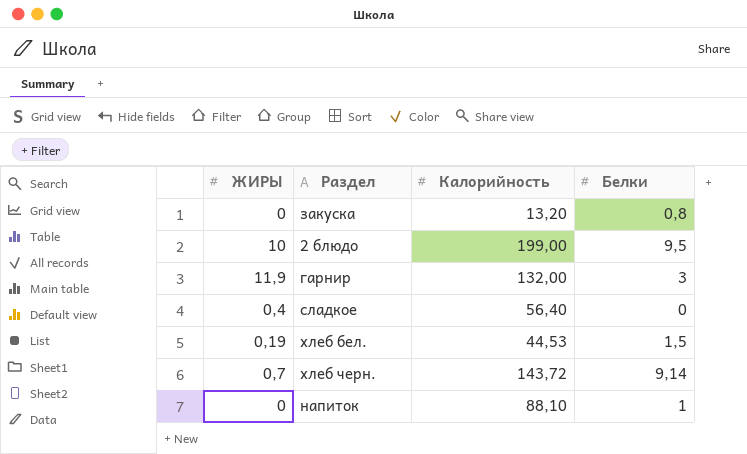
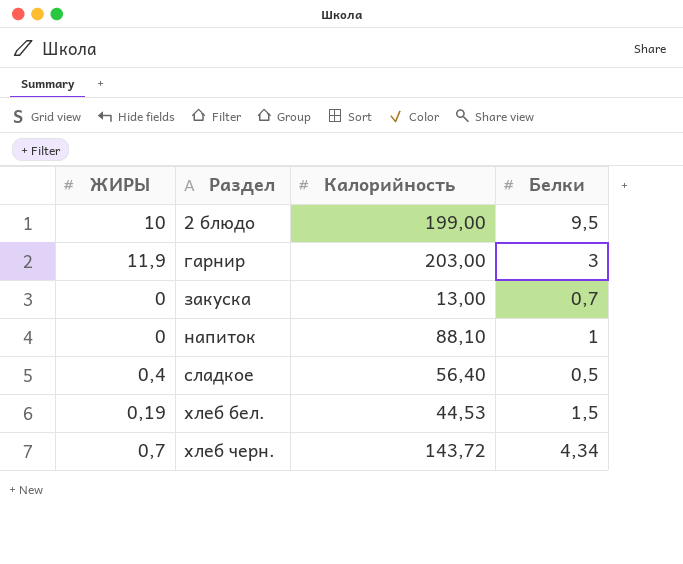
row order: none -> Раздел ascending
гарнир | Калорийность: 132,00 -> 203,00
закуска | Калорийность: 13,20 -> 13,00
закуска | Белки: 0,8 -> 0,7
сладкое | Белки: 0 -> 0,5
хлеб черн. | Белки: 9,14 -> 4,34

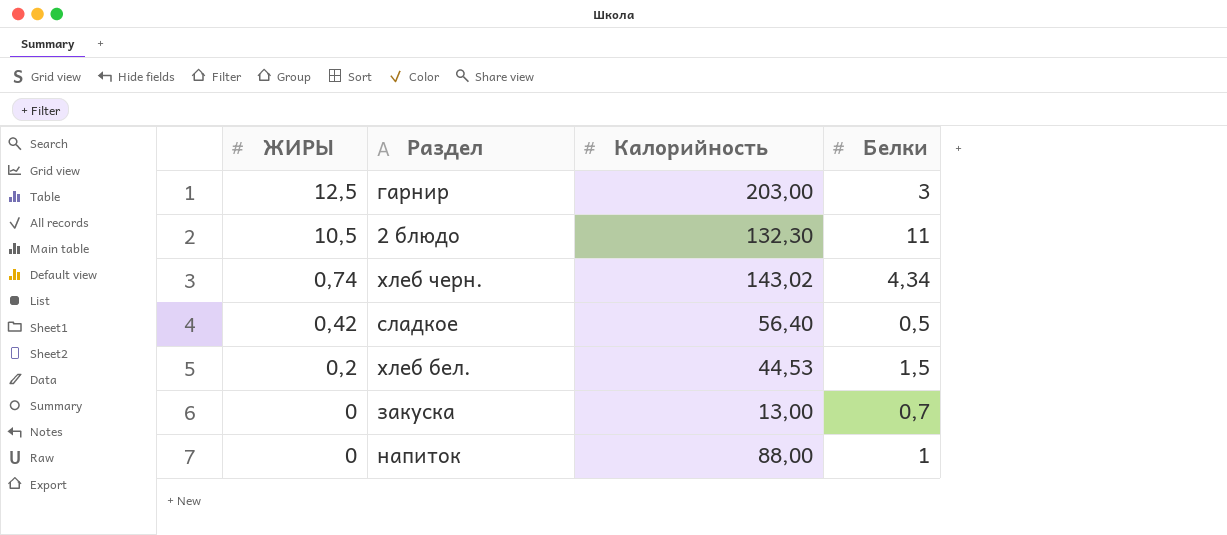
row order: Раздел ascending -> ЖИРЫ descending
гарнир | ЖИРЫ: 11,9 -> 12,5
2 блюдо | ЖИРЫ: 10 -> 10,5
2 блюдо | Калорийность: 199,00 -> 132,30
2 блюдо | Белки: 9,5 -> 11
хлеб черн. | ЖИРЫ: 0,7 -> 0,74
хлеб черн. | Калорийность: 143,72 -> 143,02
сладкое | ЖИРЫ: 0,4 -> 0,42
хлеб бел. | ЖИРЫ: 0,19 -> 0,2
напиток | Калорийность: 88,10 -> 88,00

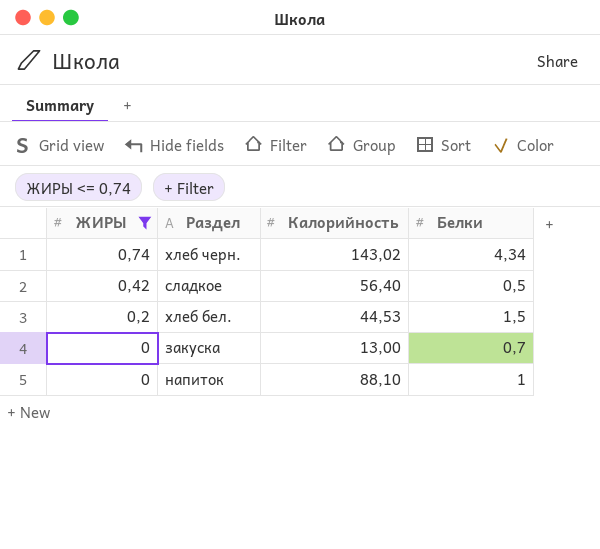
filter: none -> ЖИРЫ <= 0,74
напиток | Калорийность: 88,00 -> 88,10

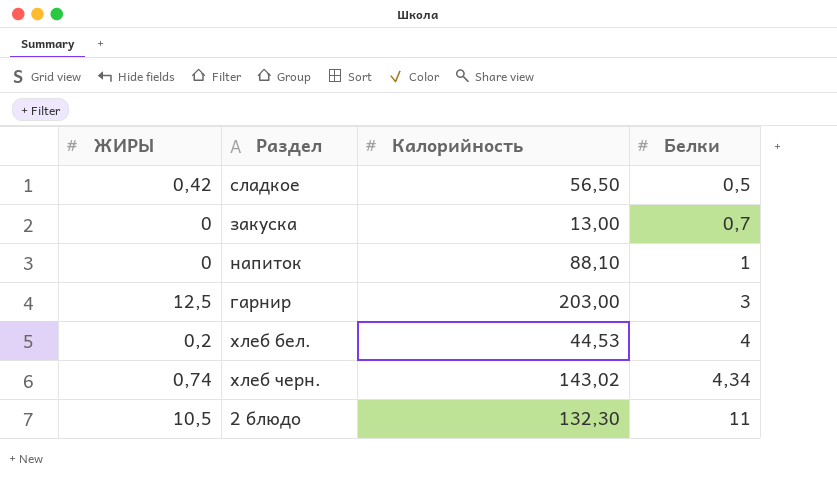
filter: ЖИРЫ <= 0,74 -> none
row order: ЖИРЫ descending -> Белки ascending
сладкое | Калорийность: 56,40 -> 56,50
хлеб бел. | Белки: 1,5 -> 4

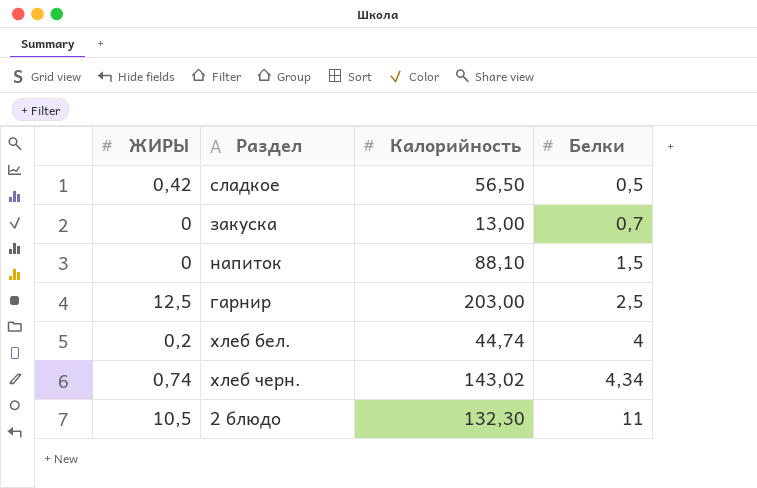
напиток | Белки: 1 -> 1,5
гарнир | Белки: 3 -> 2,5
хлеб бел. | Калорийность: 44,53 -> 44,74

